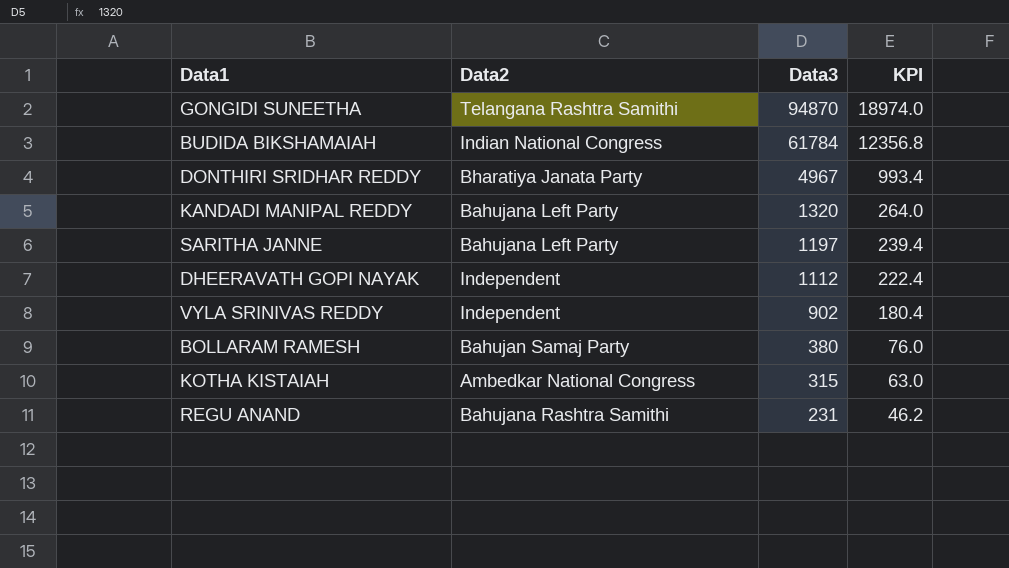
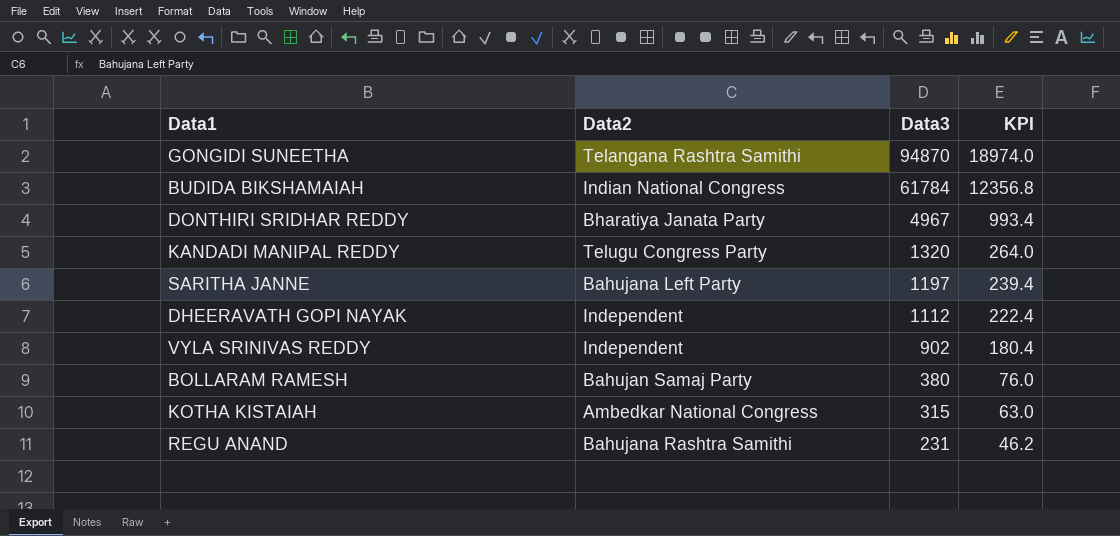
KANDADI MANIPAL REDDY | Data2: Bahujana Left Party -> Telugu Congress Party

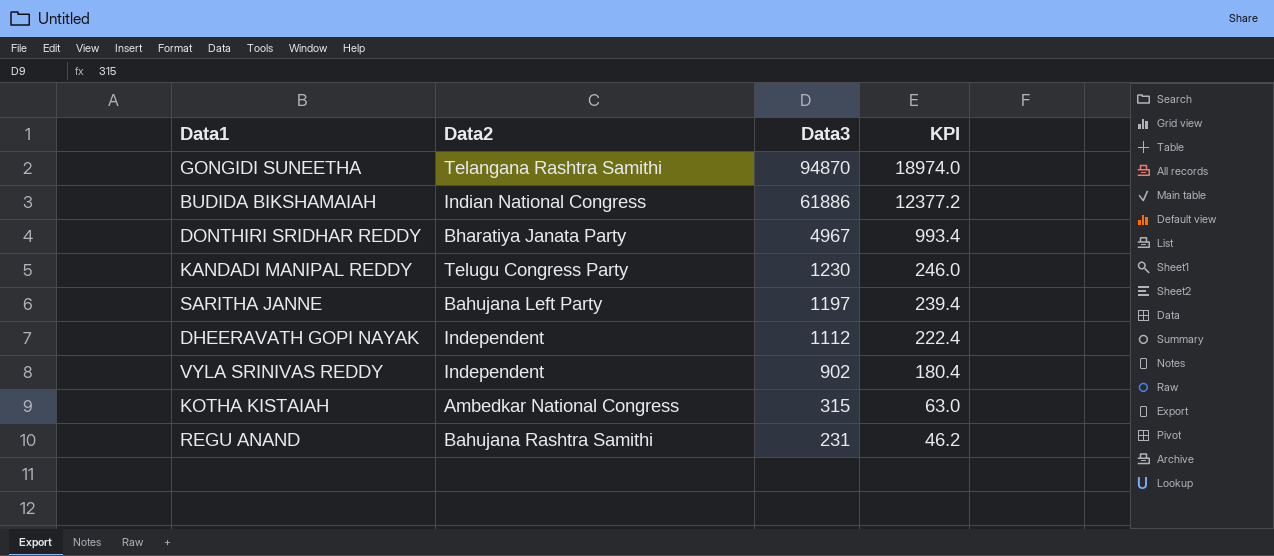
row BOLLARAM RAMESH: Bahujan Samaj Party | 380 | 76.0 -> none
BUDIDA BIKSHAMAIAH | Data3: 61784 -> 61886
BUDIDA BIKSHAMAIAH | KPI: 12356.8 -> 12377.2
KANDADI MANIPAL REDDY | Data3: 1320 -> 1230
KANDADI MANIPAL REDDY | KPI: 264.0 -> 246.0

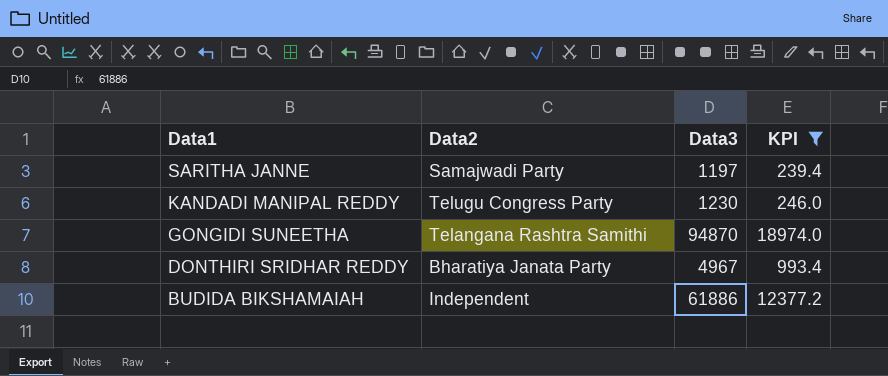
filter: none -> KPI >= 239.4
row order: Data3 descending -> Data1 descending
SARITHA JANNE | Data2: Bahujana Left Party -> Samajwadi Party
BUDIDA BIKSHAMAIAH | Data2: Indian National Congress -> Independent

